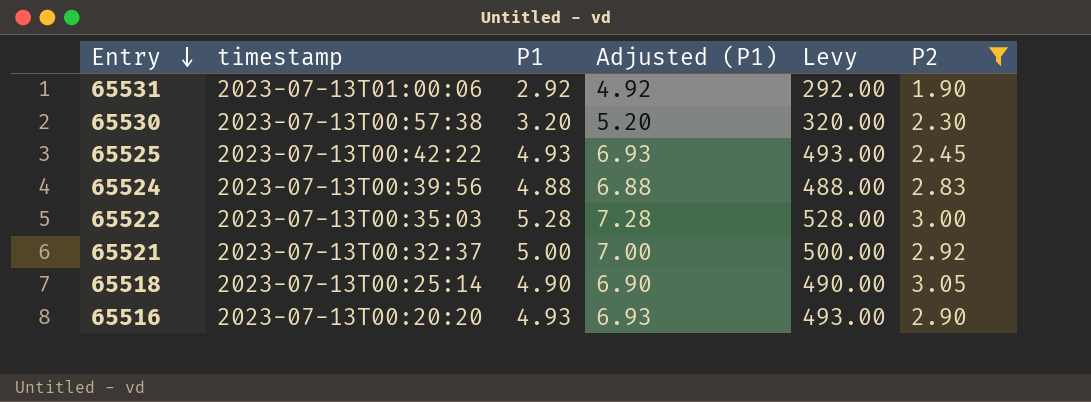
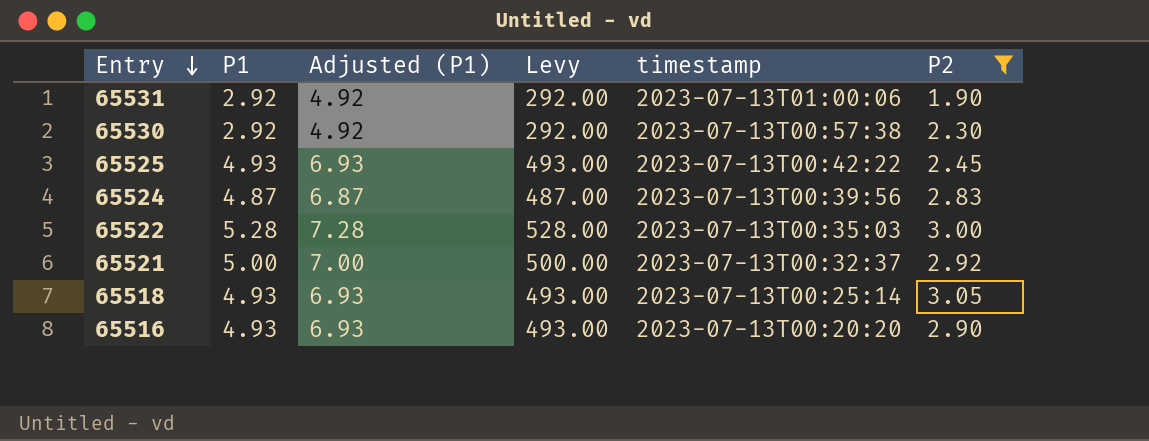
column timestamp | position: 2 -> 5
65530 | P1: 3.20 -> 2.92
65530 | Adjusted (P1): 5.20 -> 4.92
65530 | Levy: 320.00 -> 292.00
65524 | P1: 4.88 -> 4.87
65524 | Adjusted (P1): 6.88 -> 6.87
65524 | Levy: 488.00 -> 487.00
65518 | P1: 4.90 -> 4.93
65518 | Adjusted (P1): 6.90 -> 6.93
65518 | Levy: 490.00 -> 493.00

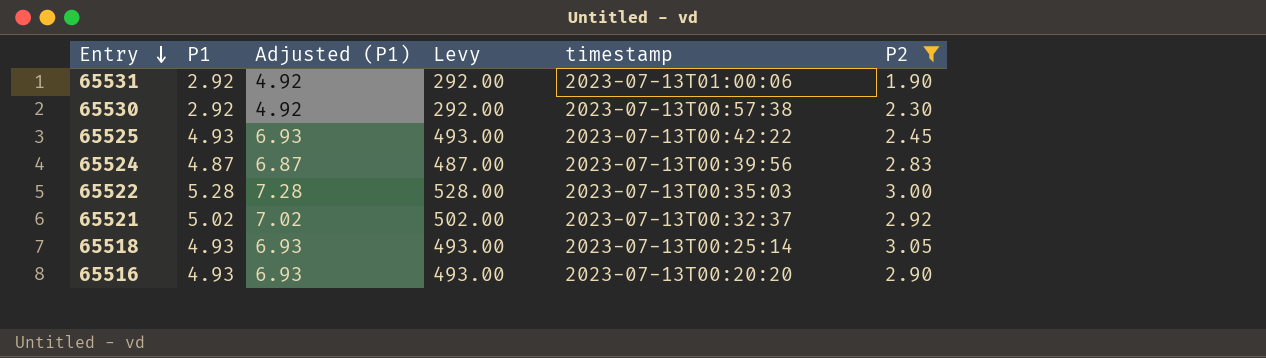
65521 | P1: 5.00 -> 5.02
65521 | Adjusted (P1): 7.00 -> 7.02
65521 | Levy: 500.00 -> 502.00

